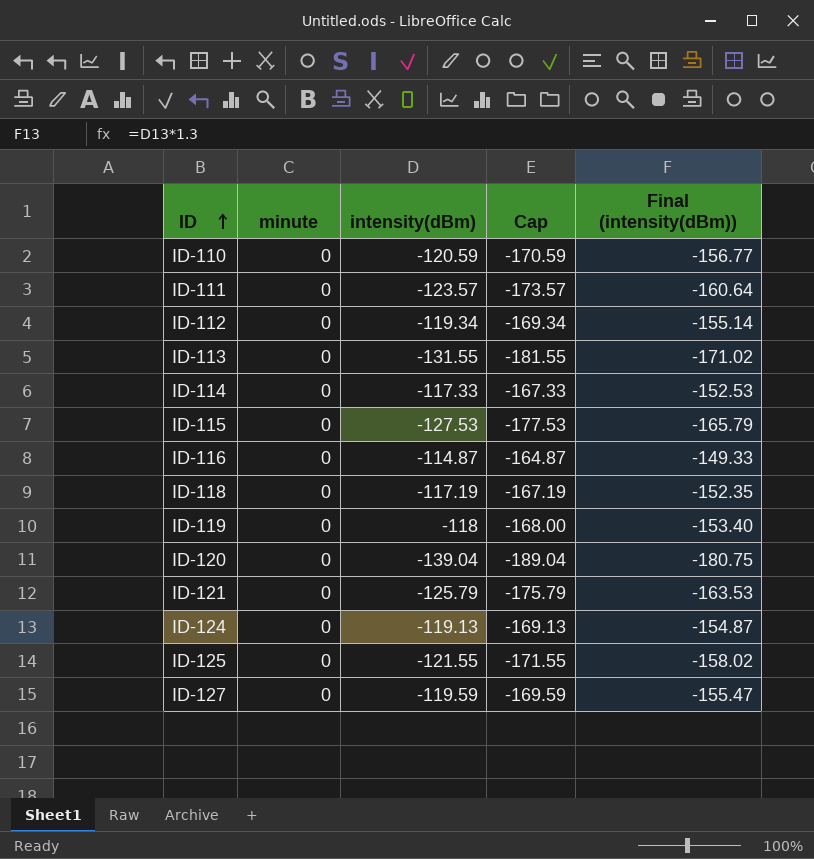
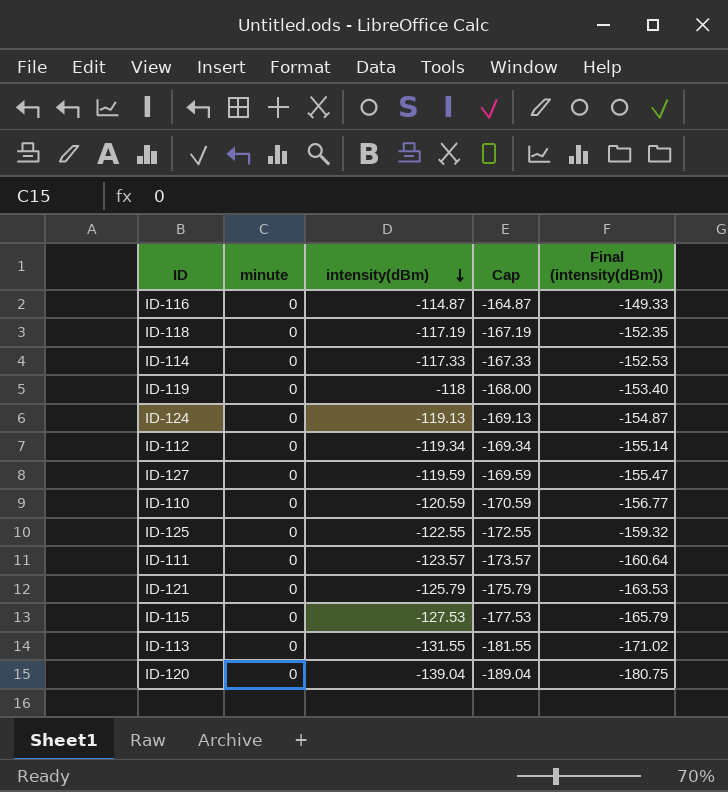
row order: ID ascending -> intensity(dBm) descending
ID-125 | intensity(dBm): -121.55 -> -122.55
ID-125 | Cap: -171.55 -> -172.55
ID-125 | Final (intensity(dBm)): -158.02 -> -159.32

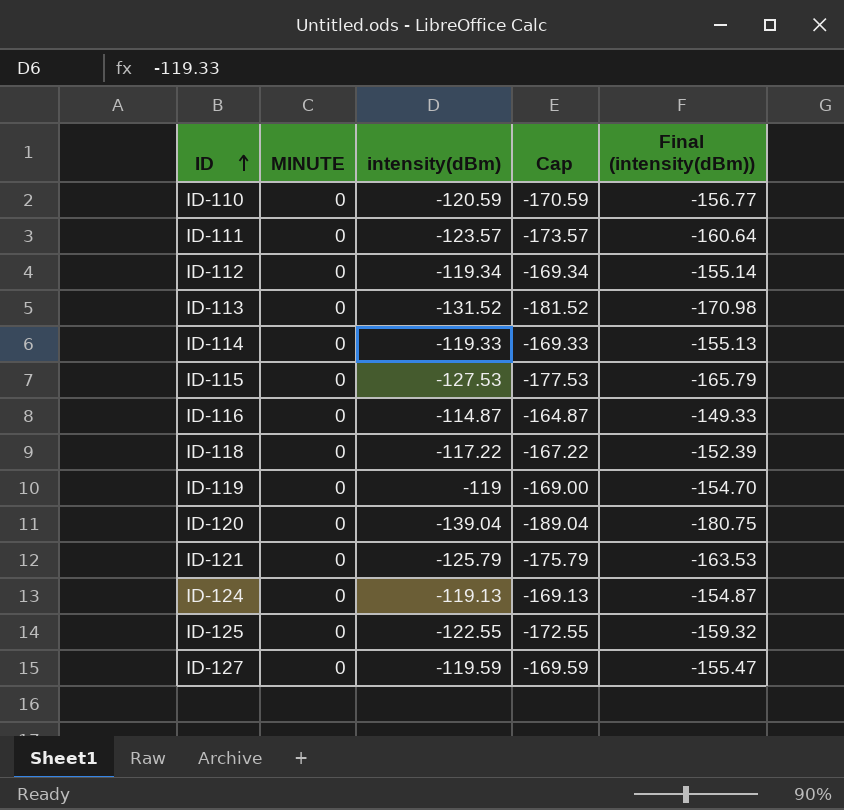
row order: intensity(dBm) descending -> ID ascending
column name: minute -> MINUTE
ID-113 | intensity(dBm): -131.55 -> -131.52
ID-113 | Cap: -181.55 -> -181.52
ID-113 | Final (intensity(dBm)): -171.02 -> -170.98
ID-114 | intensity(dBm): -117.33 -> -119.33
ID-114 | Cap: -167.33 -> -169.33
ID-114 | Final (intensity(dBm)): -152.53 -> -155.13
ID-118 | intensity(dBm): -117.19 -> -117.22
ID-118 | Cap: -167.19 -> -167.22
ID-118 | Final (intensity(dBm)): -152.35 -> -152.39
ID-119 | intensity(dBm): -118 -> -119
ID-119 | Cap: -168.00 -> -169.00
ID-119 | Final (intensity(dBm)): -153.40 -> -154.70

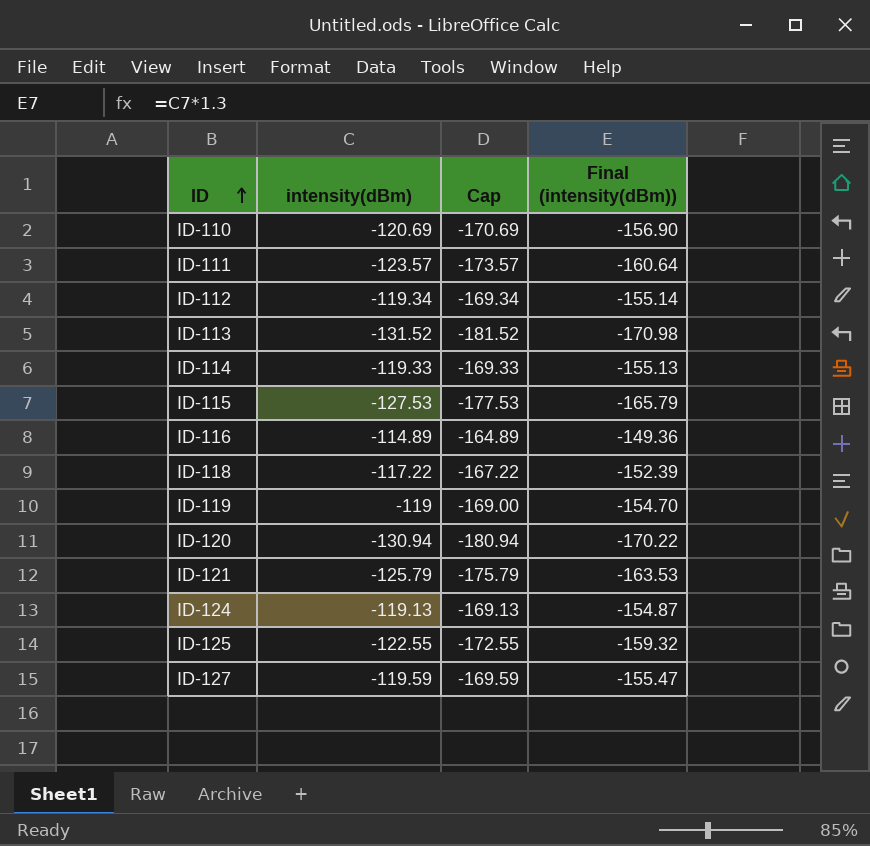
column MINUTE | position: 2 -> none
ID-110 | intensity(dBm): -120.59 -> -120.69
ID-110 | Cap: -170.59 -> -170.69
ID-110 | Final (intensity(dBm)): -156.77 -> -156.90
ID-116 | intensity(dBm): -114.87 -> -114.89
ID-116 | Cap: -164.87 -> -164.89
ID-116 | Final (intensity(dBm)): -149.33 -> -149.36
ID-120 | intensity(dBm): -139.04 -> -130.94
ID-120 | Cap: -189.04 -> -180.94
ID-120 | Final (intensity(dBm)): -180.75 -> -170.22

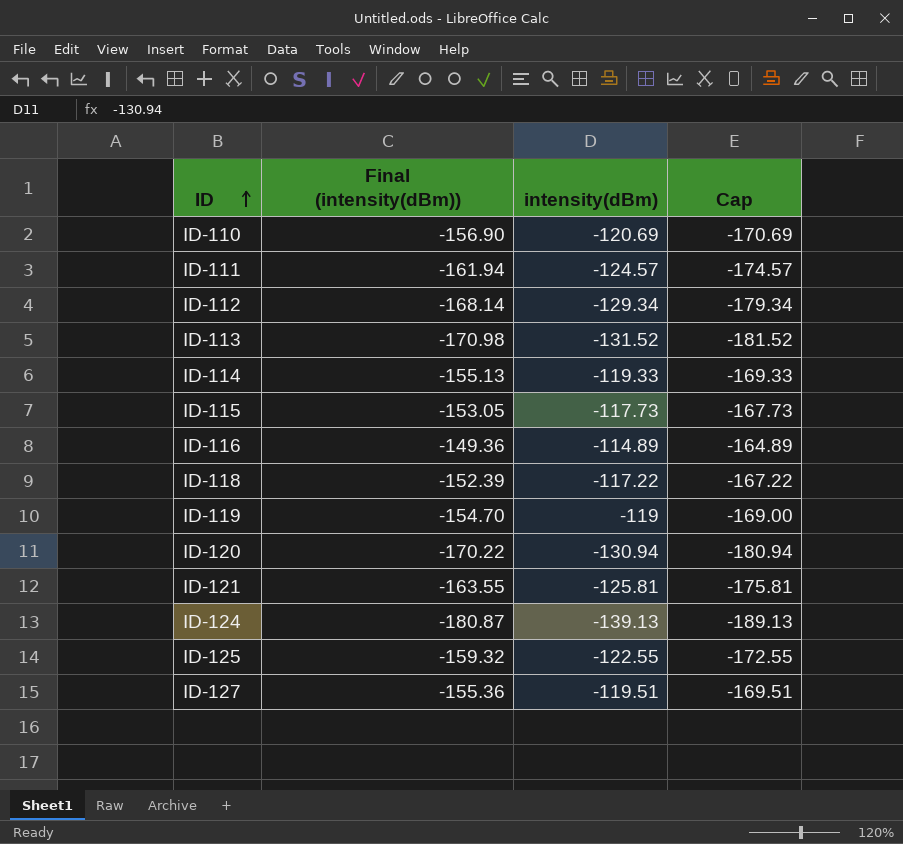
column Final (intensity(dBm)) | position: 4 -> 2
ID-111 | Final (intensity(dBm)): -160.64 -> -161.94
ID-111 | intensity(dBm): -123.57 -> -124.57
ID-111 | Cap: -173.57 -> -174.57
ID-112 | Final (intensity(dBm)): -155.14 -> -168.14
ID-112 | intensity(dBm): -119.34 -> -129.34
ID-112 | Cap: -169.34 -> -179.34
ID-115 | Final (intensity(dBm)): -165.79 -> -153.05
ID-115 | intensity(dBm): -127.53 -> -117.73
ID-115 | Cap: -177.53 -> -167.73
ID-121 | Final (intensity(dBm)): -163.53 -> -163.55
ID-121 | intensity(dBm): -125.79 -> -125.81
ID-121 | Cap: -175.79 -> -175.81
ID-124 | Final (intensity(dBm)): -154.87 -> -180.87
ID-124 | intensity(dBm): -119.13 -> -139.13
ID-124 | Cap: -169.13 -> -189.13
ID-127 | Final (intensity(dBm)): -155.47 -> -155.36
ID-127 | intensity(dBm): -119.59 -> -119.51
ID-127 | Cap: -169.59 -> -169.51

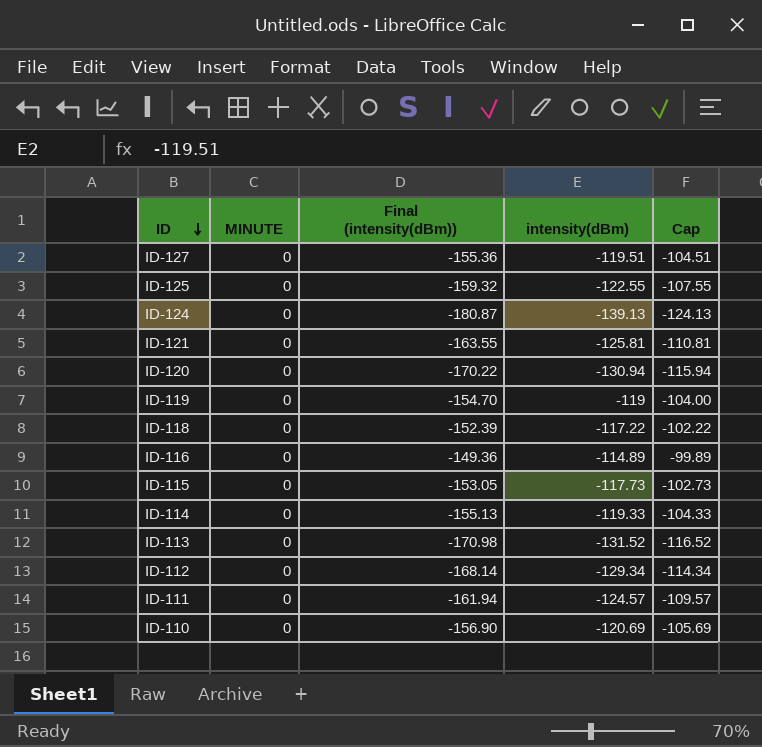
row order: ID ascending -> ID descending
column MINUTE | position: none -> 2
column Cap | formula: [intensity(dBm)] - 50 -> [intensity(dBm)] + 15

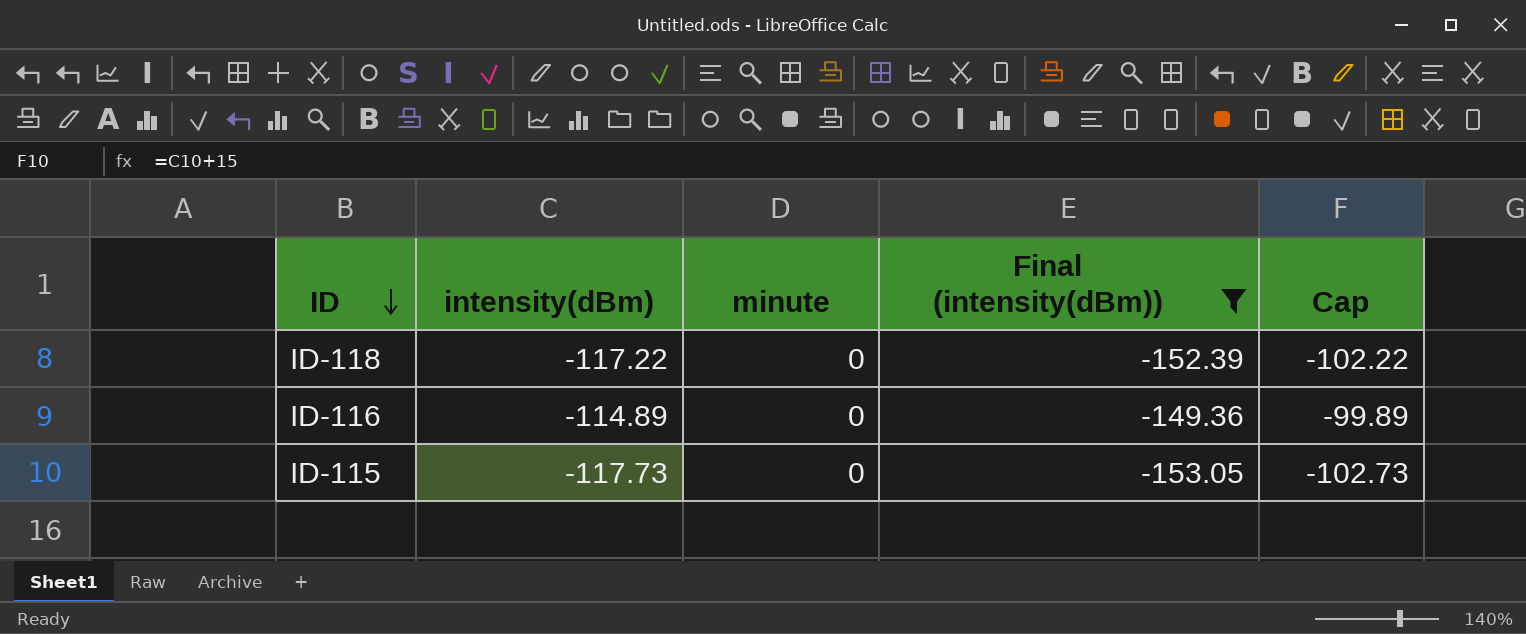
filter: none -> Final (intensity(dBm)) >= -153.05
column intensity(dBm) | position: 4 -> 2
column name: MINUTE -> minute

